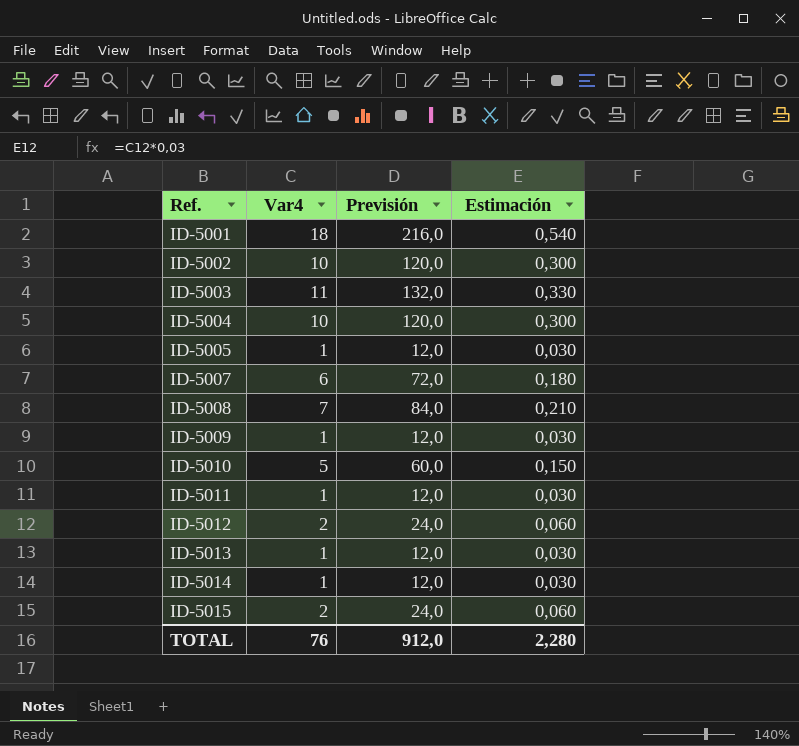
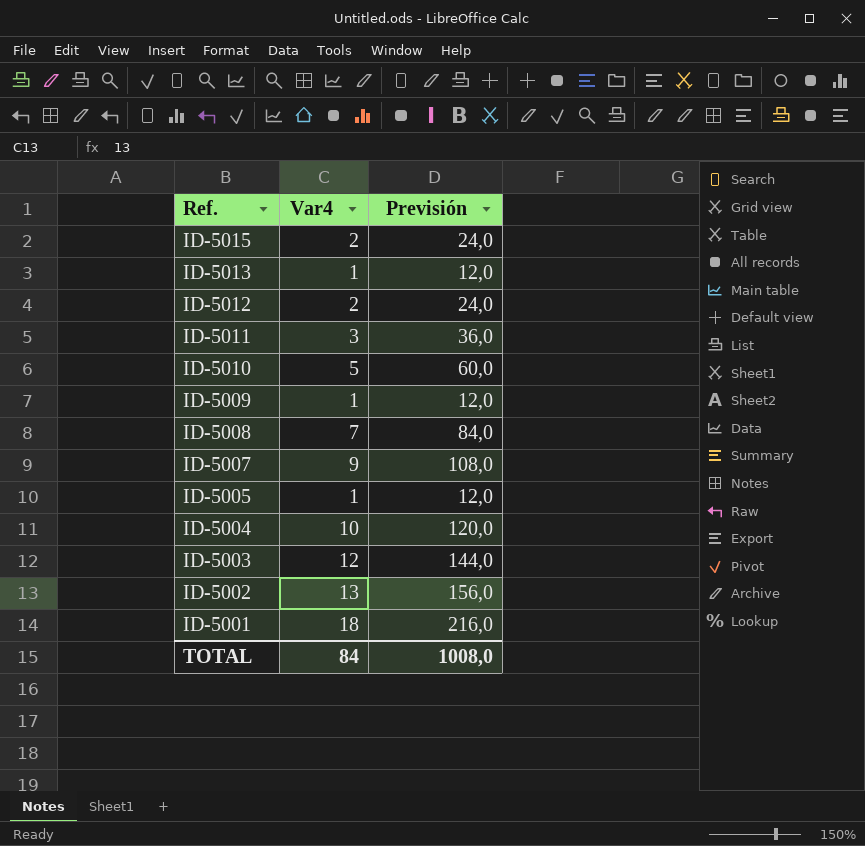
row order: Ref. ascending -> Ref. descending
column Estimación | formula: [Var4] * 0,03 -> none
row ID-5014: 1 | 12,0 | 0,030 -> none
ID-5011 | Var4: 1 -> 3
ID-5011 | Previsión: 12,0 -> 36,0
ID-5007 | Var4: 6 -> 9
ID-5007 | Previsión: 72,0 -> 108,0
ID-5003 | Var4: 11 -> 12
ID-5003 | Previsión: 132,0 -> 144,0
ID-5002 | Var4: 10 -> 13
ID-5002 | Previsión: 120,0 -> 156,0
TOTAL | Var4: 76 -> 84
TOTAL | Previsión: 912,0 -> 1008,0

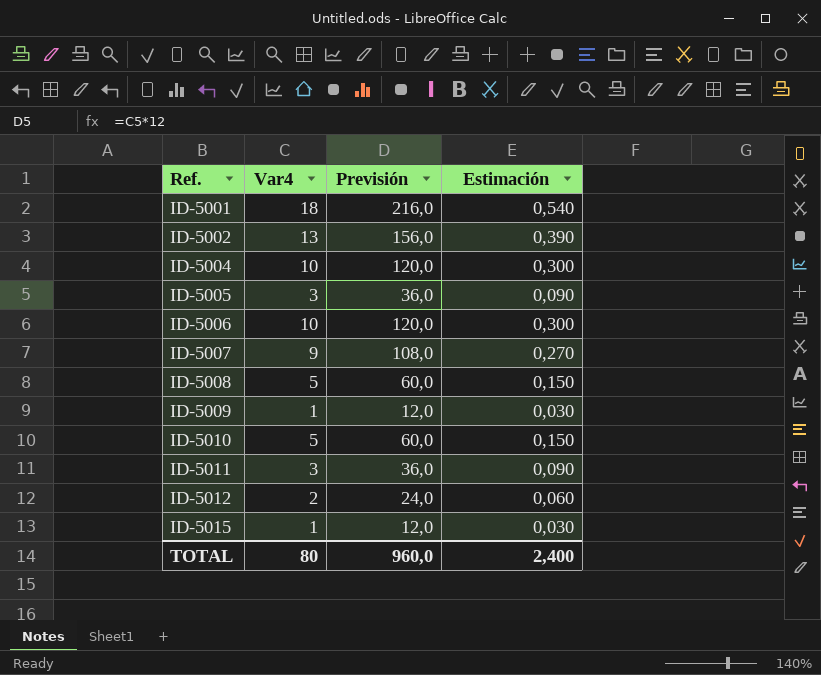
row order: Ref. descending -> Ref. ascending
column Estimación | formula: none -> [Var4] * 0,03
row ID-5013: 1 | 12,0 -> none
row ID-5003: 12 | 144,0 -> none
ID-5005 | Var4: 1 -> 3
ID-5005 | Previsión: 12,0 -> 36,0
row ID-5006: none -> 10 | 120,0 | 0,300
ID-5008 | Var4: 7 -> 5
ID-5008 | Previsión: 84,0 -> 60,0
ID-5015 | Var4: 2 -> 1
ID-5015 | Previsión: 24,0 -> 12,0
TOTAL | Var4: 84 -> 80
TOTAL | Previsión: 1008,0 -> 960,0

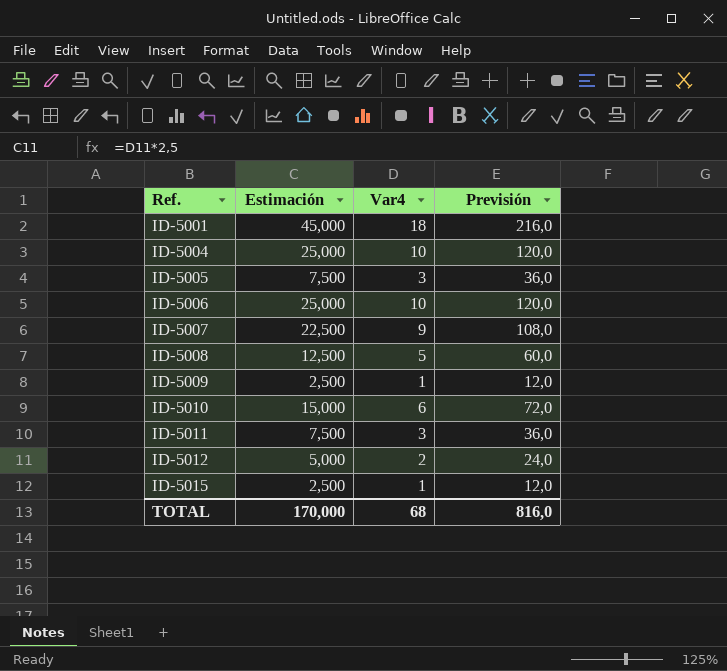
column Estimación | formula: [Var4] * 0,03 -> [Var4] * 2,5
column Estimación | position: 4 -> 2
row ID-5002: 13 | 156,0 | 0,390 -> none
ID-5010 | Var4: 5 -> 6
ID-5010 | Previsión: 60,0 -> 72,0
TOTAL | Estimación: 2,400 -> 170,000
TOTAL | Var4: 80 -> 68
TOTAL | Previsión: 960,0 -> 816,0

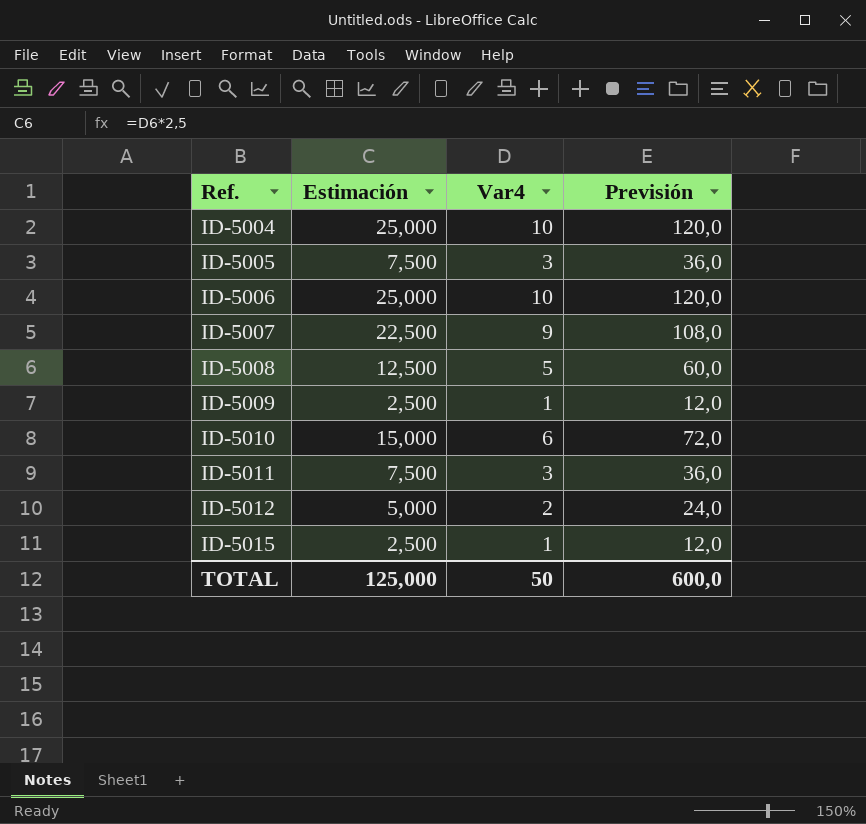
row ID-5001: 45,000 | 18 | 216,0 -> none
TOTAL | Estimación: 170,000 -> 125,000
TOTAL | Var4: 68 -> 50
TOTAL | Previsión: 816,0 -> 600,0

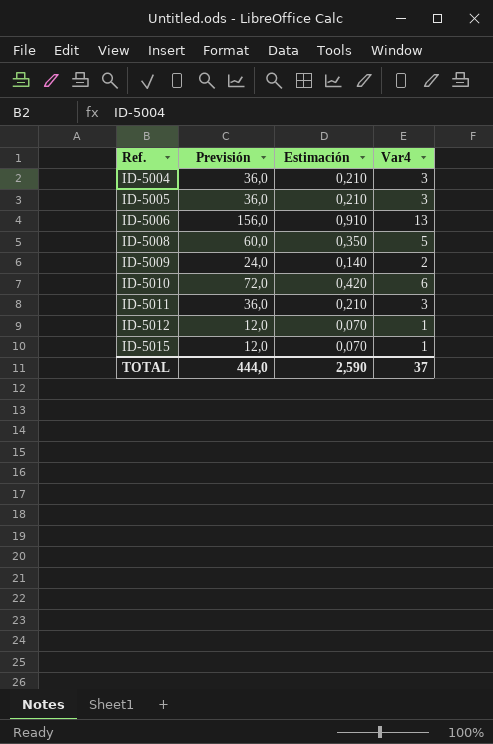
column Previsión | position: 4 -> 2
column Estimación | formula: [Var4] * 2,5 -> [Var4] * 0,07
row ID-5007: 22,500 | 9 | 108,0 -> none
ID-5004 | Previsión: 120,0 -> 36,0
ID-5004 | Var4: 10 -> 3
ID-5006 | Previsión: 120,0 -> 156,0
ID-5006 | Var4: 10 -> 13
ID-5009 | Previsión: 12,0 -> 24,0
ID-5009 | Var4: 1 -> 2
ID-5012 | Previsión: 24,0 -> 12,0
ID-5012 | Var4: 2 -> 1
TOTAL | Previsión: 600,0 -> 444,0
TOTAL | Estimación: 125,000 -> 2,590
TOTAL | Var4: 50 -> 37

